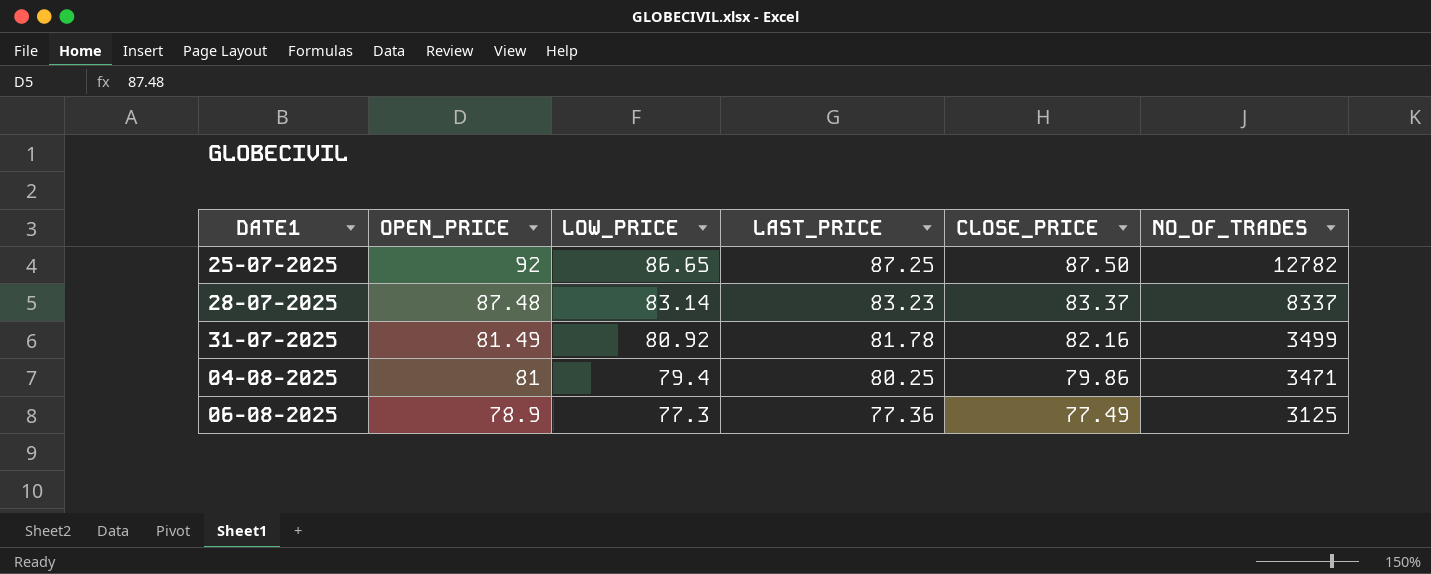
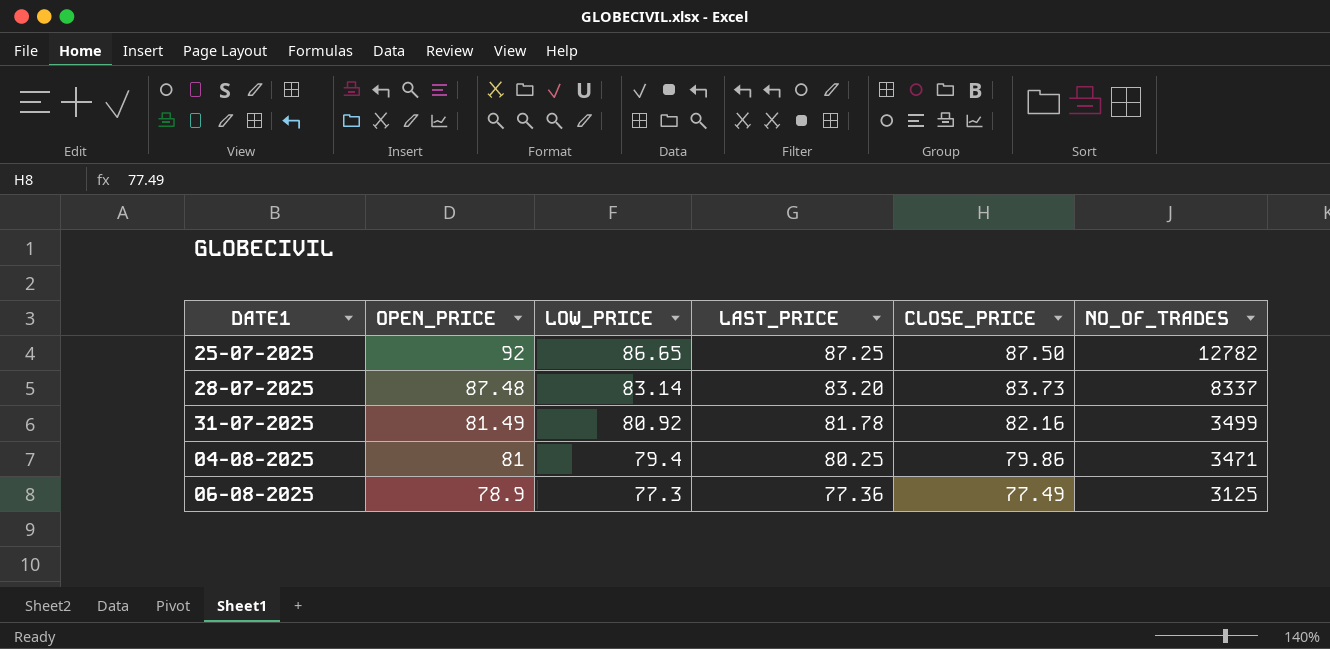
28-07-2025 | LAST_PRICE: 83.23 -> 83.20
28-07-2025 | CLOSE_PRICE: 83.37 -> 83.73

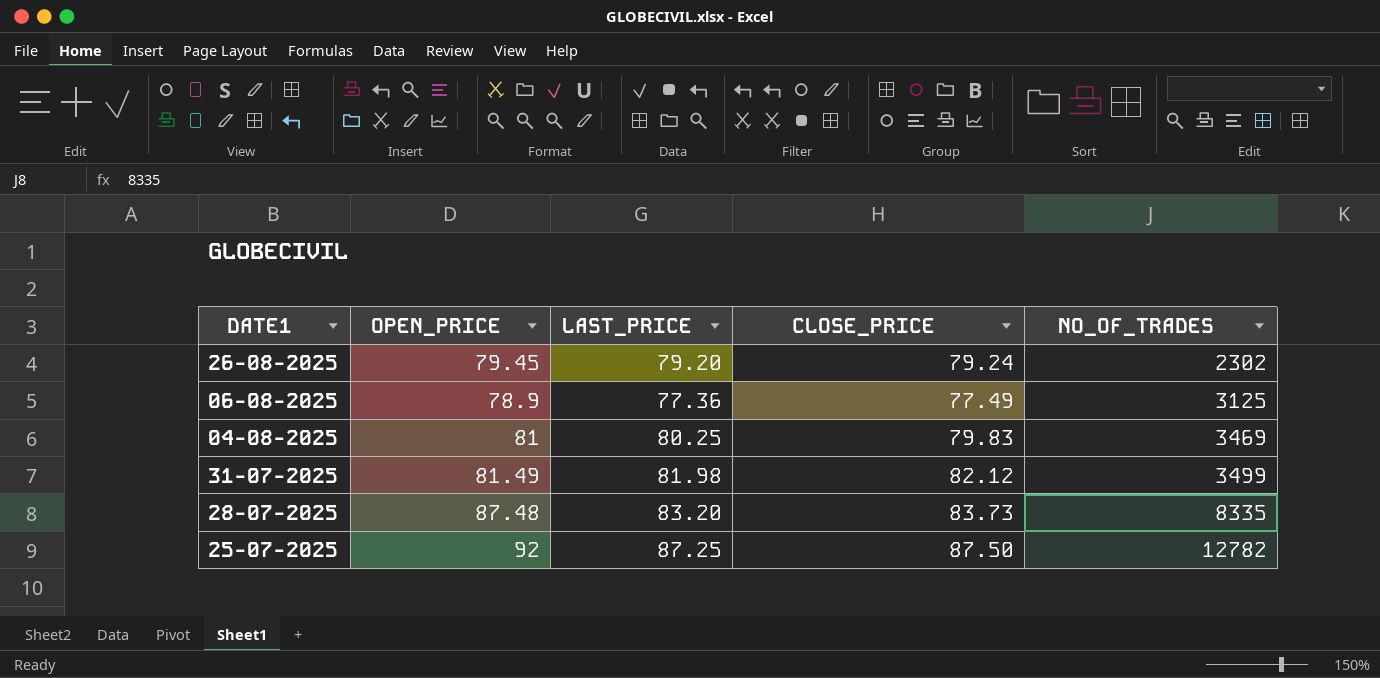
row order: DATE1 ascending -> DATE1 descending
column LOW_PRICE | position: 3 -> none
row 26-08-2025: none -> 79.45 | 79.20 | 79.24 | 2302
04-08-2025 | CLOSE_PRICE: 79.86 -> 79.83
04-08-2025 | NO_OF_TRADES: 3471 -> 3469
31-07-2025 | LAST_PRICE: 81.78 -> 81.98
31-07-2025 | CLOSE_PRICE: 82.16 -> 82.12
28-07-2025 | NO_OF_TRADES: 8337 -> 8335

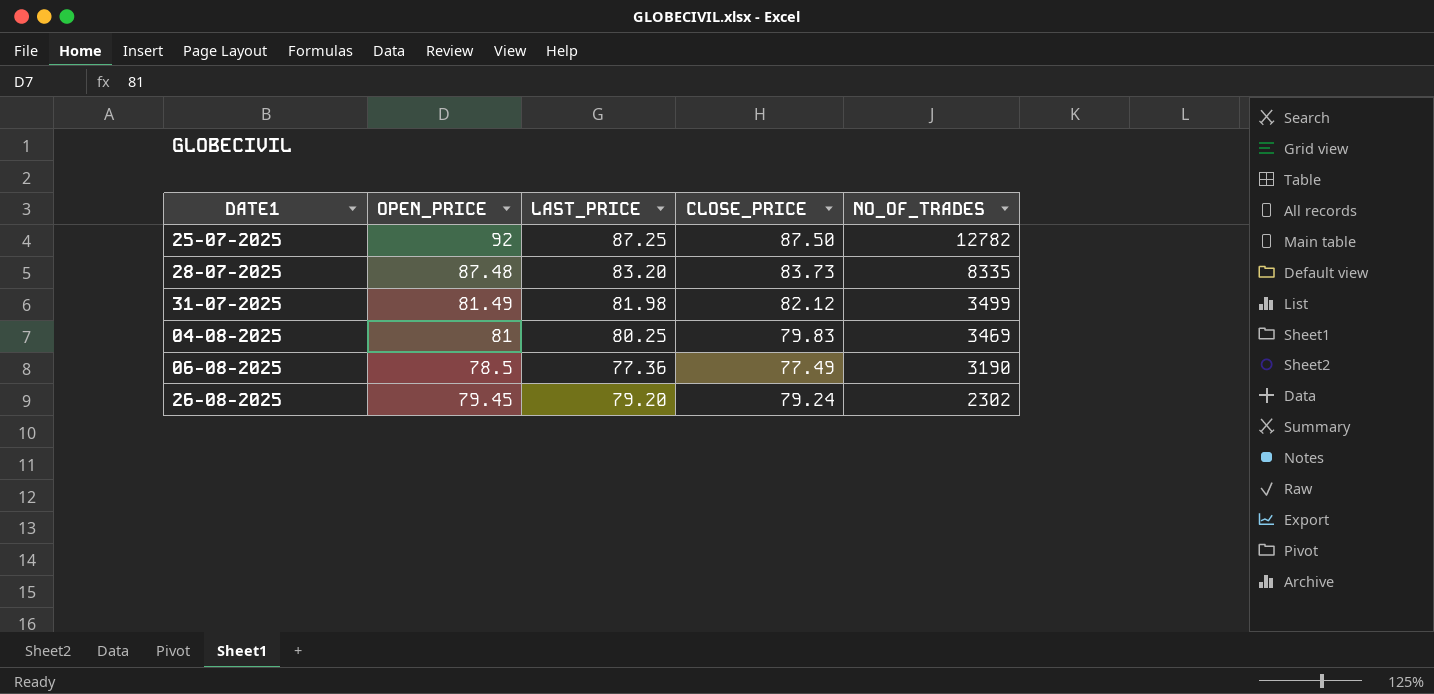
row order: DATE1 descending -> DATE1 ascending
06-08-2025 | OPEN_PRICE: 78.9 -> 78.5
06-08-2025 | NO_OF_TRADES: 3125 -> 3190

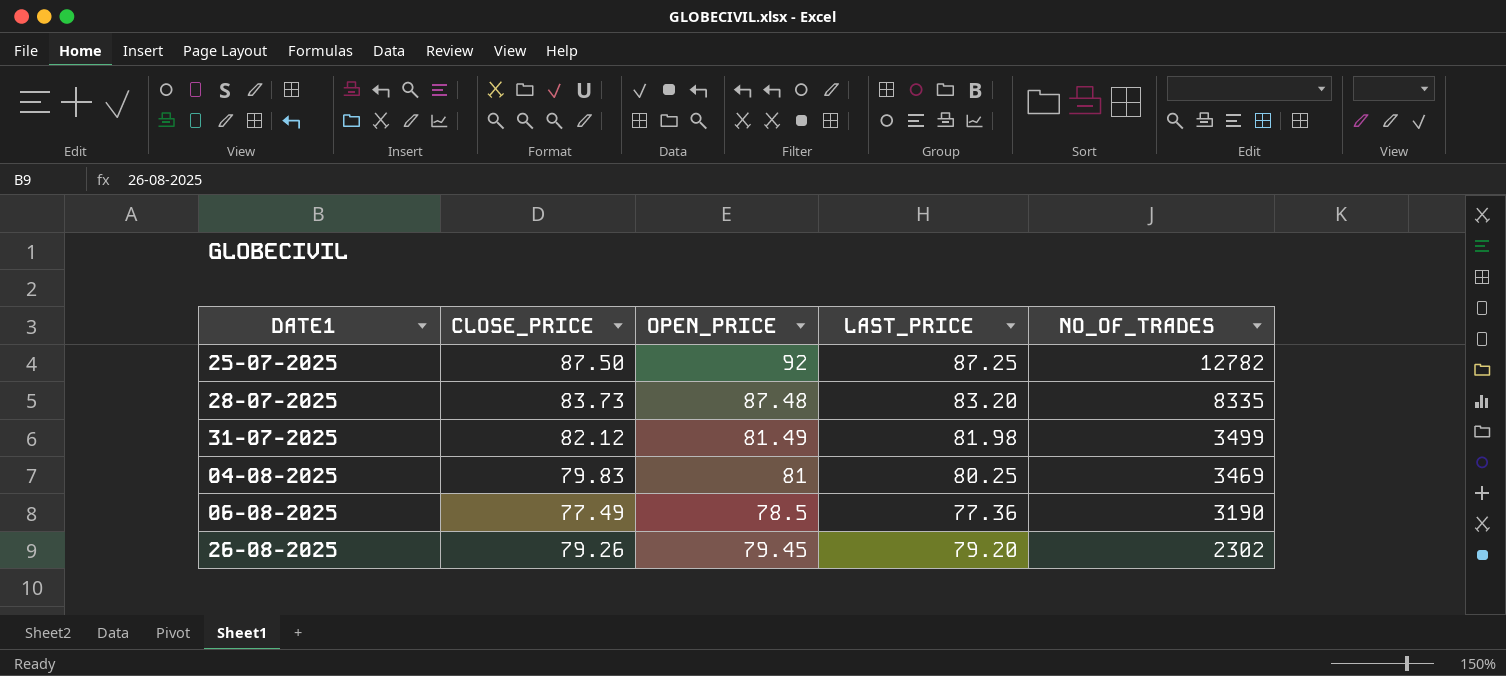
column CLOSE_PRICE | position: 4 -> 2
26-08-2025 | CLOSE_PRICE: 79.24 -> 79.26

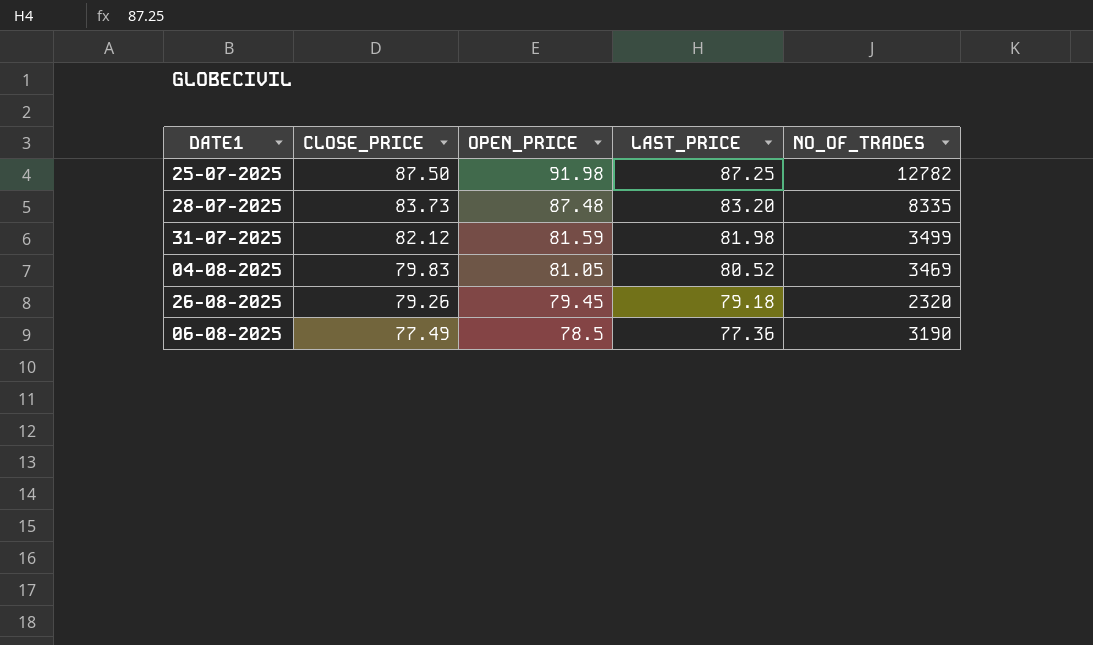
row order: DATE1 ascending -> CLOSE_PRICE descending
25-07-2025 | OPEN_PRICE: 92 -> 91.98
31-07-2025 | OPEN_PRICE: 81.49 -> 81.59
04-08-2025 | OPEN_PRICE: 81 -> 81.05
04-08-2025 | LAST_PRICE: 80.25 -> 80.52
26-08-2025 | LAST_PRICE: 79.20 -> 79.18
26-08-2025 | NO_OF_TRADES: 2302 -> 2320

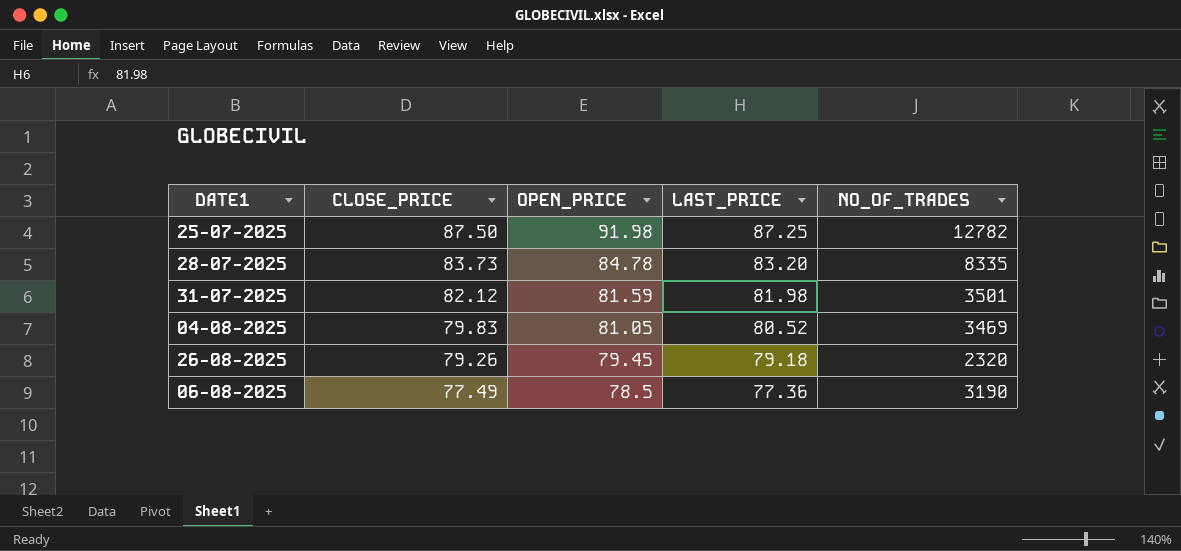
28-07-2025 | OPEN_PRICE: 87.48 -> 84.78
31-07-2025 | NO_OF_TRADES: 3499 -> 3501

